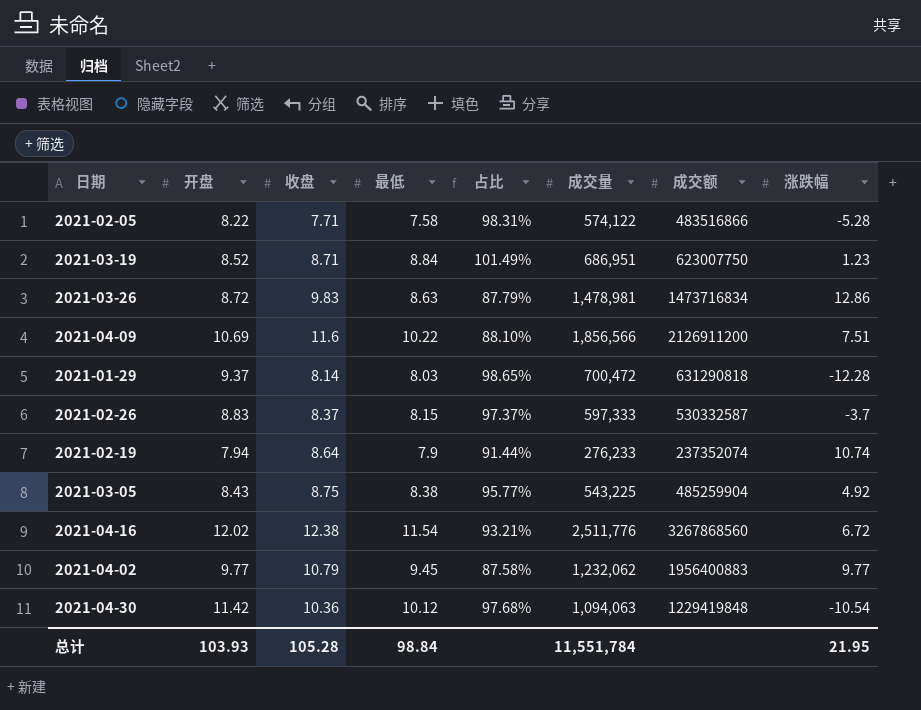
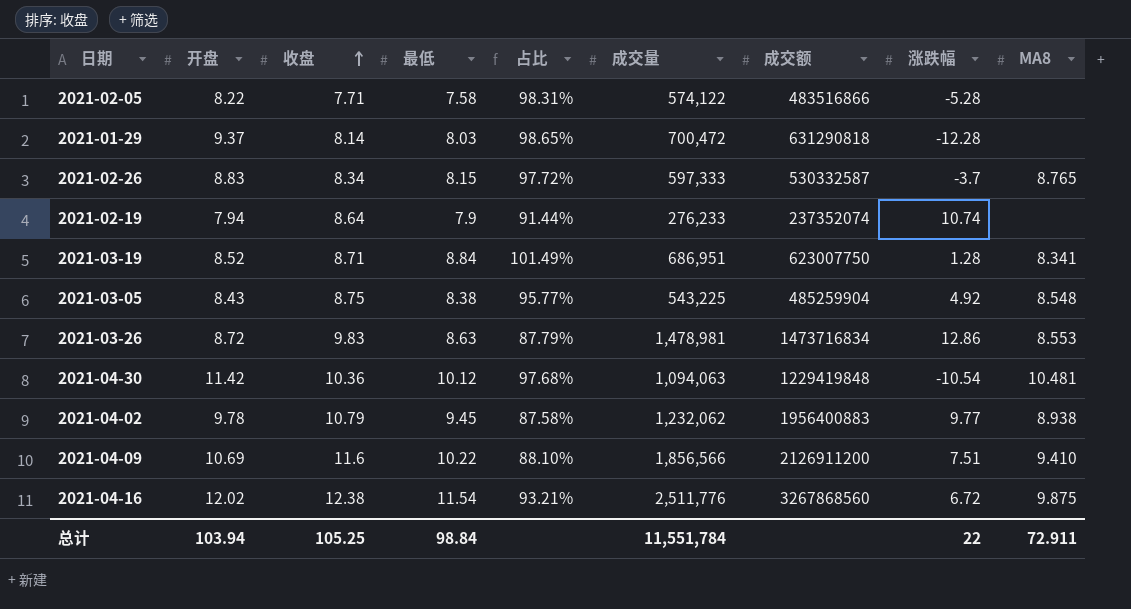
row order: none -> 收盘 ascending
column MA8 | position: none -> 9
2021-02-26 | 收盘: 8.37 -> 8.34
2021-02-26 | 占比: 97.37% -> 97.72%
2021-03-19 | 涨跌幅: 1.23 -> 1.28
2021-04-02 | 开盘: 9.77 -> 9.78
总计 | 开盘: 103.93 -> 103.94
总计 | 收盘: 105.28 -> 105.25
总计 | 涨跌幅: 21.95 -> 22

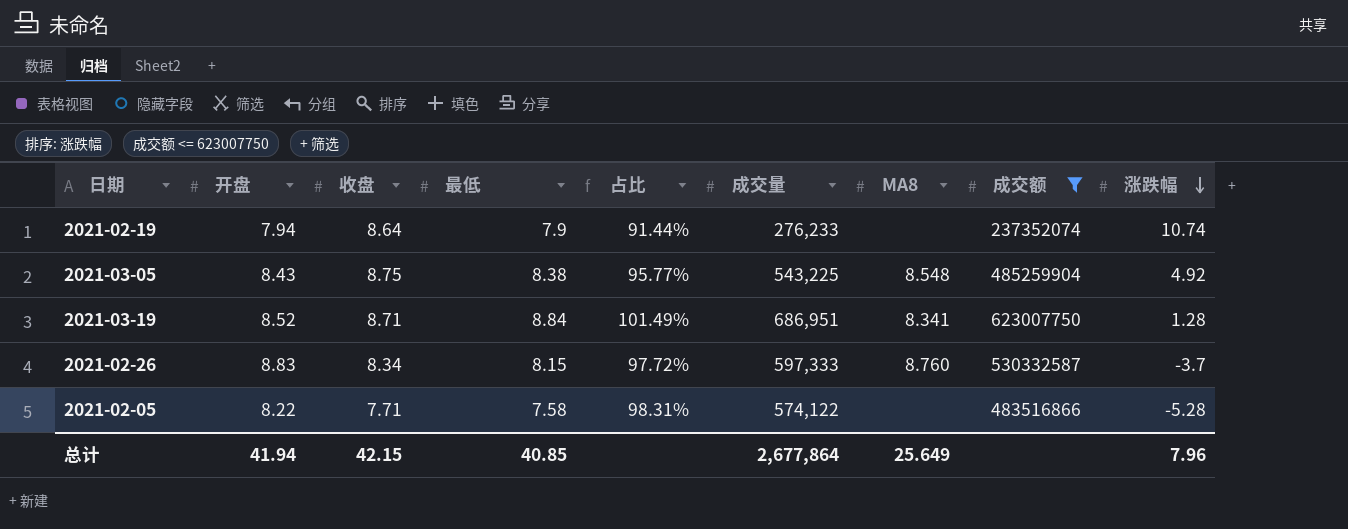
filter: none -> 成交额 <= 623007750
row order: 收盘 ascending -> 涨跌幅 descending
column MA8 | position: 9 -> 7
2021-02-26 | MA8: 8.765 -> 8.760
总计 | 开盘: 103.94 -> 41.94
总计 | 收盘: 105.25 -> 42.15
总计 | 最低: 98.84 -> 40.85
总计 | 成交量: 11,551,784 -> 2,677,864
总计 | MA8: 72.911 -> 25.649
总计 | 涨跌幅: 22 -> 7.96

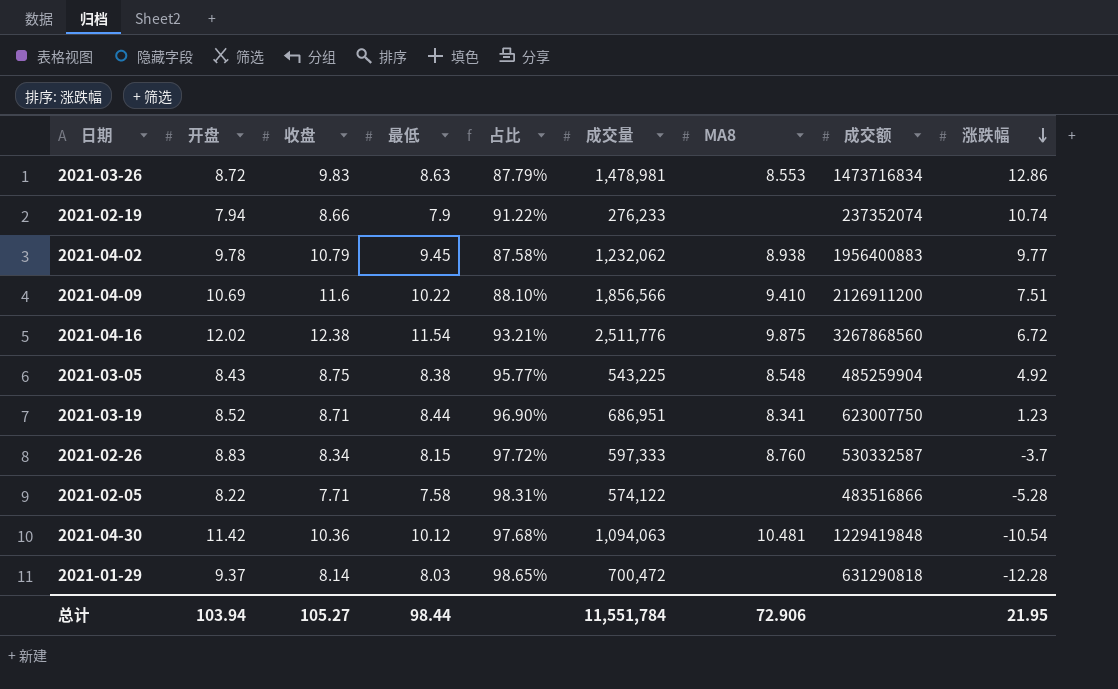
filter: 成交额 <= 623007750 -> none
2021-02-19 | 收盘: 8.64 -> 8.66
2021-02-19 | 占比: 91.44% -> 91.22%
2021-03-19 | 最低: 8.84 -> 8.44
2021-03-19 | 占比: 101.49% -> 96.90%
2021-03-19 | 涨跌幅: 1.28 -> 1.23
总计 | 开盘: 41.94 -> 103.94
总计 | 收盘: 42.15 -> 105.27
总计 | 最低: 40.85 -> 98.44
总计 | 成交量: 2,677,864 -> 11,551,784
总计 | MA8: 25.649 -> 72.906
总计 | 涨跌幅: 7.96 -> 21.95

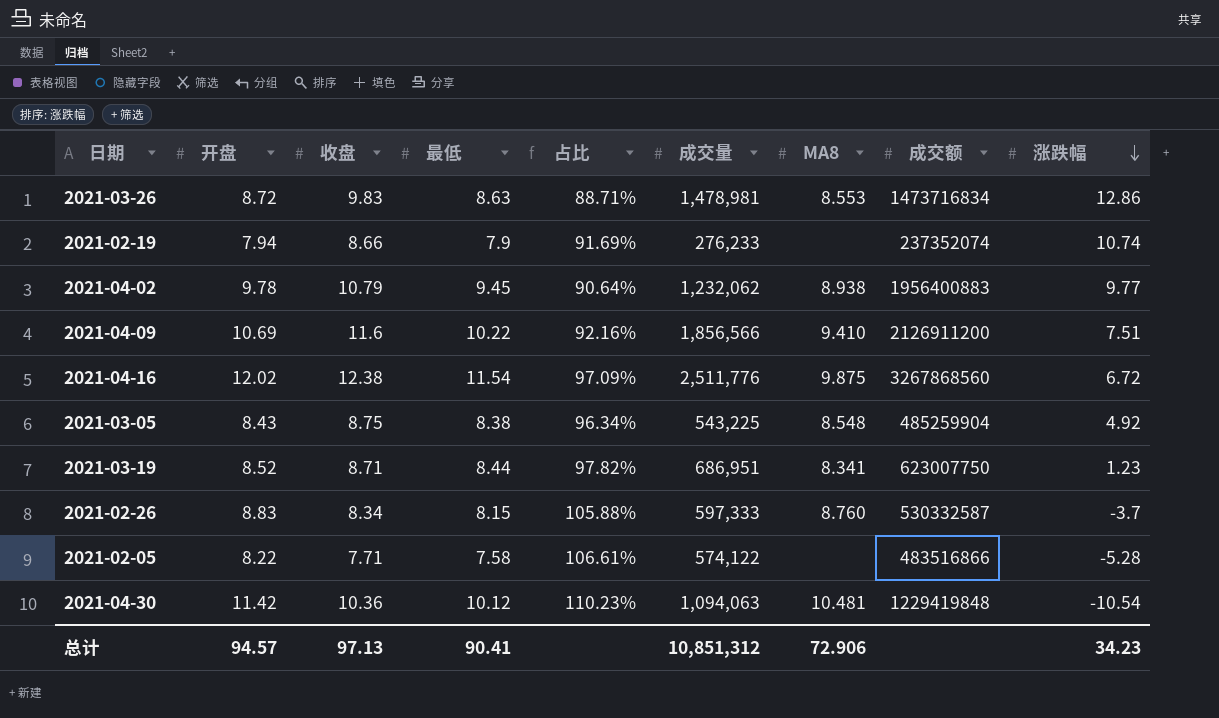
column 占比 | formula: [最低] / [收盘] -> [开盘] / [收盘]
row 2021-01-29: 9.37 | 8.14 | 8.03 | 98.65% | 700,472 | none | 631290818 | -12.28 -> none
总计 | 开盘: 103.94 -> 94.57
总计 | 收盘: 105.27 -> 97.13
总计 | 最低: 98.44 -> 90.41
总计 | 成交量: 11,551,784 -> 10,851,312
总计 | 涨跌幅: 21.95 -> 34.23

